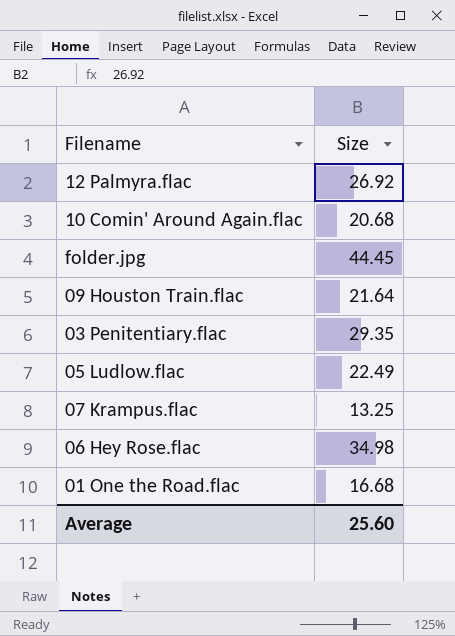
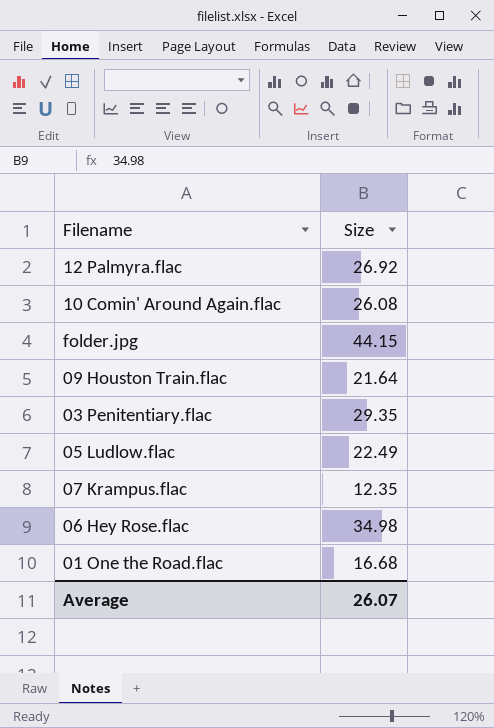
10 Comin' Around Again.flac | Size: 20.68 -> 26.08
folder.jpg | Size: 44.45 -> 44.15
07 Krampus.flac | Size: 13.25 -> 12.35
Average | Size: 25.60 -> 26.07

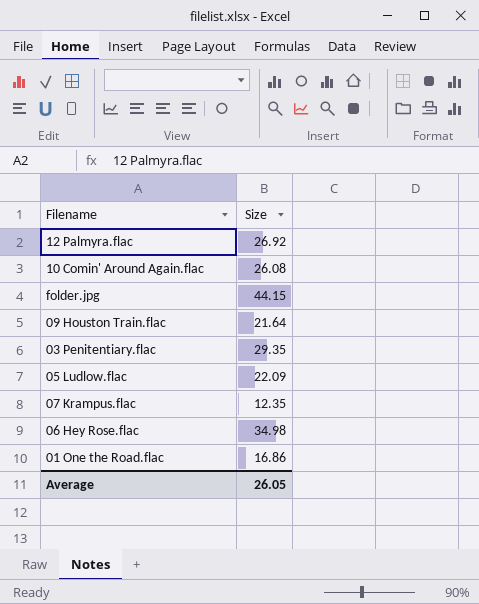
05 Ludlow.flac | Size: 22.49 -> 22.09
01 One the Road.flac | Size: 16.68 -> 16.86
Average | Size: 26.07 -> 26.05

